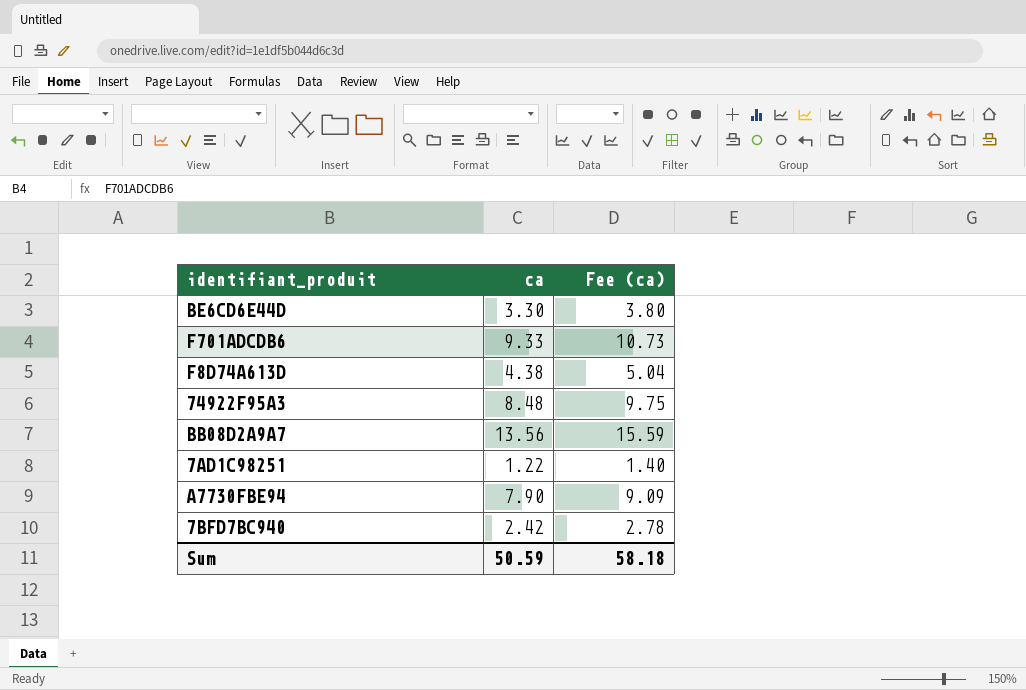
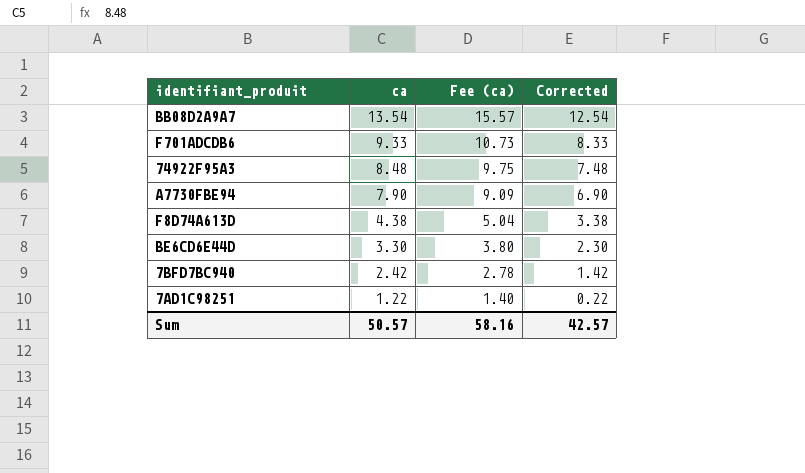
row order: none -> ca descending
column Corrected | formula: none -> [ca] - 1
BB08D2A9A7 | ca: 13.56 -> 13.54
BB08D2A9A7 | Fee (ca): 15.59 -> 15.57
Sum | ca: 50.59 -> 50.57
Sum | Fee (ca): 58.18 -> 58.16

